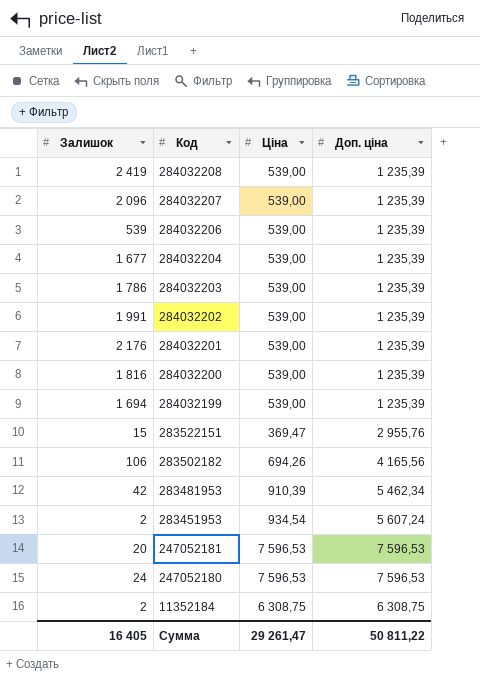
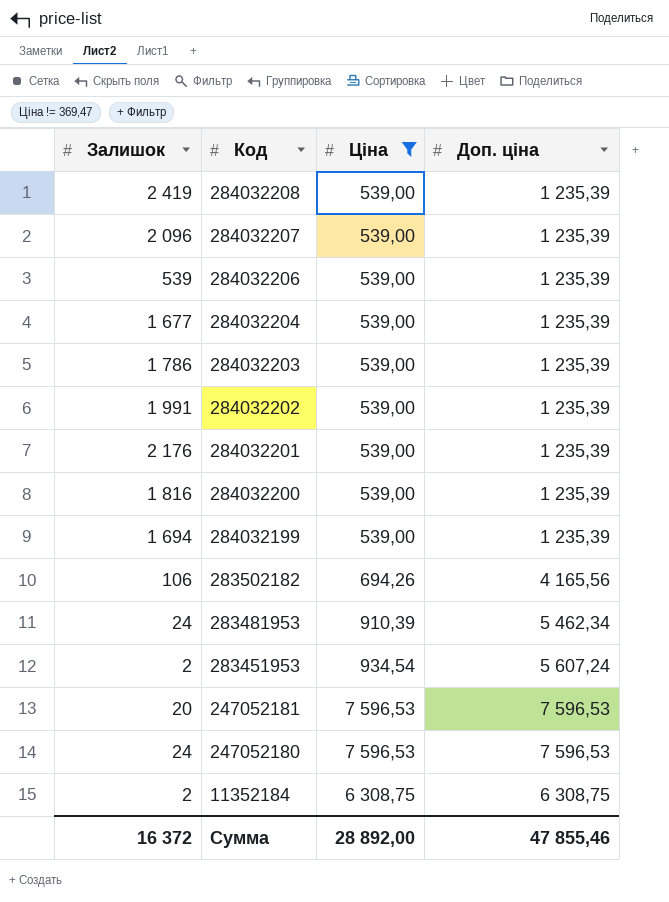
filter: none -> Ціна != 369,47
283481953 | Залишок: 42 -> 24
Сумма | Залишок: 16 405 -> 16 372
Сумма | Ціна: 29 261,47 -> 28 892,00
Сумма | Доп. ціна: 50 811,22 -> 47 855,46

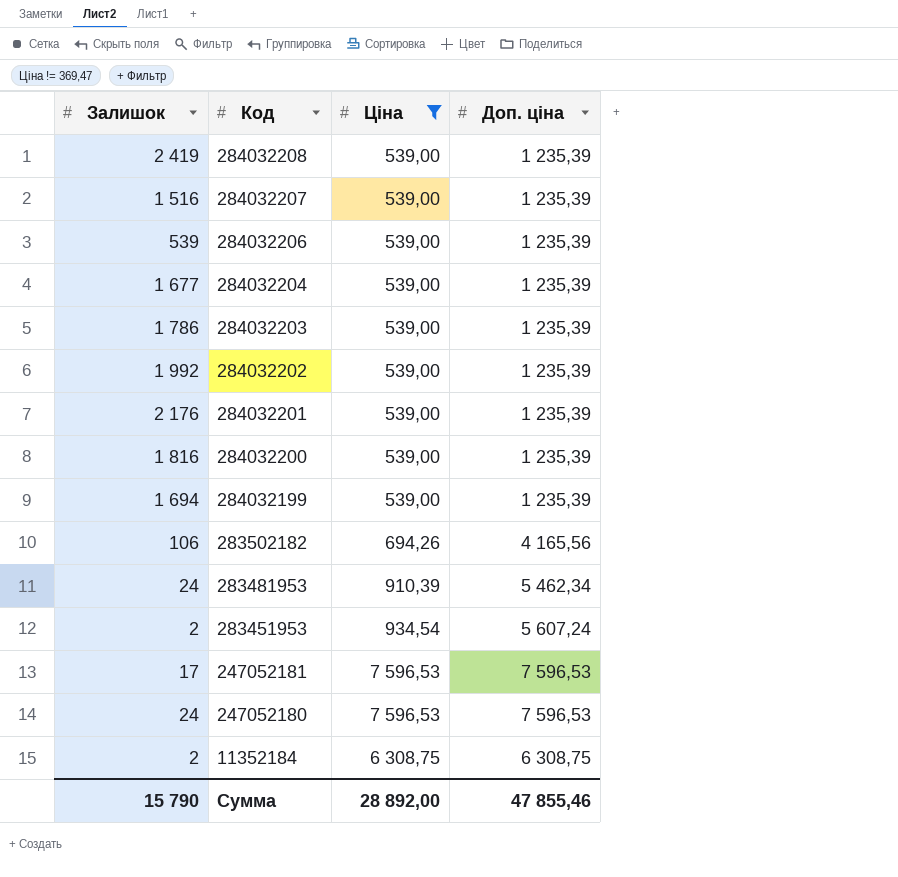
284032207 | Залишок: 2 096 -> 1 516
284032202 | Залишок: 1 991 -> 1 992
247052181 | Залишок: 20 -> 17
Сумма | Залишок: 16 372 -> 15 790

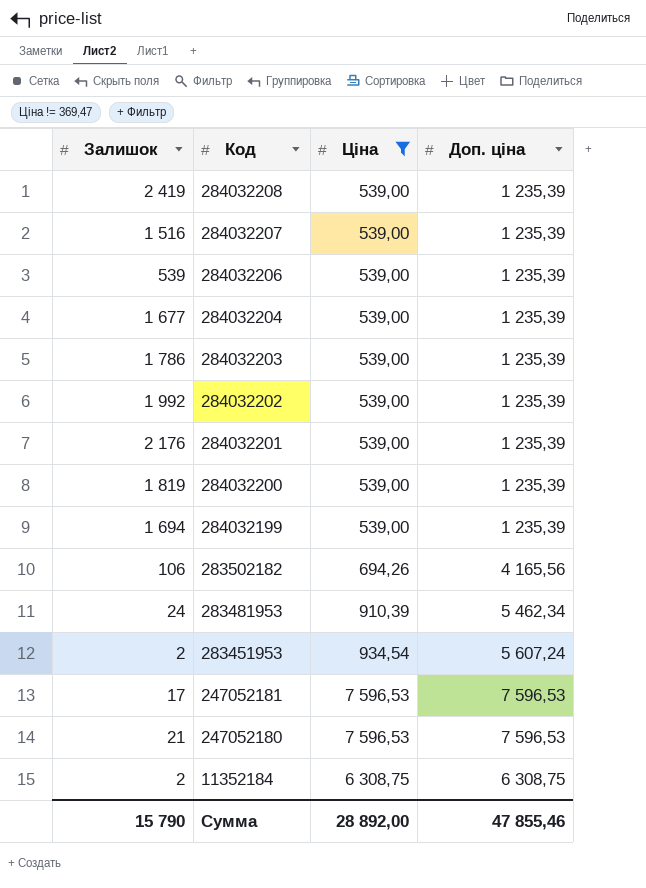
284032200 | Залишок: 1 816 -> 1 819
247052180 | Залишок: 24 -> 21

